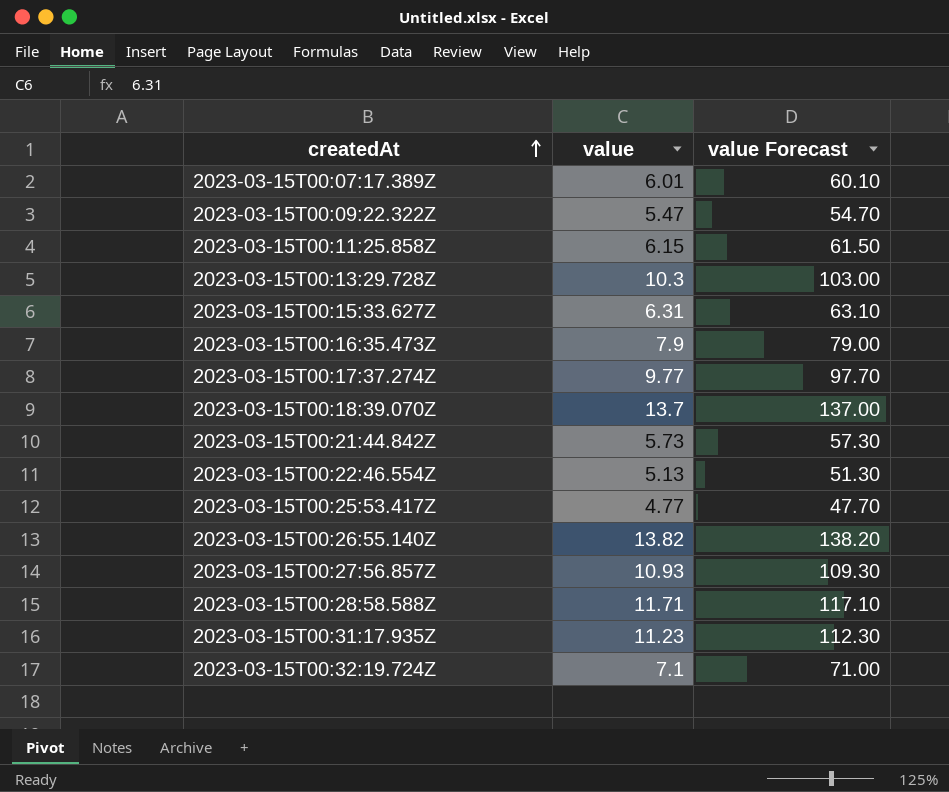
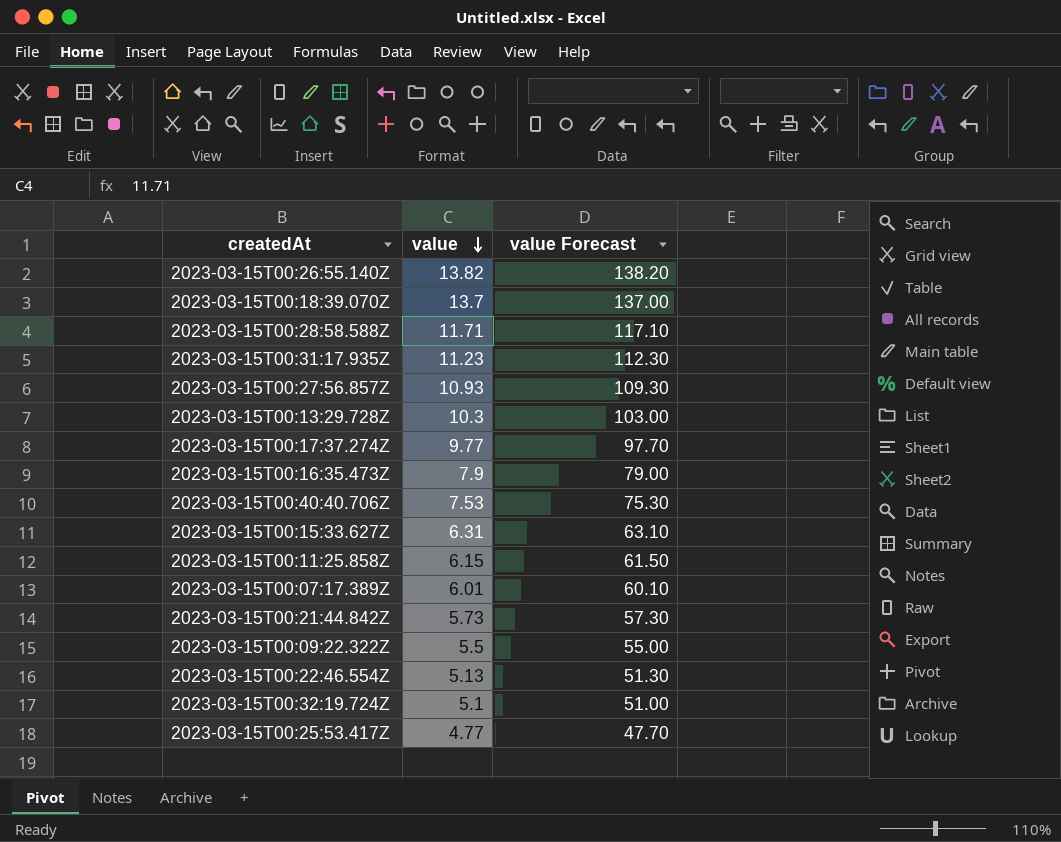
row order: createdAt ascending -> value descending
row 2023-03-15T00:40:40.706Z: none -> 7.53 | 75.30
2023-03-15T00:09:22.322Z | value: 5.47 -> 5.5
2023-03-15T00:09:22.322Z | value Forecast: 54.70 -> 55.00
2023-03-15T00:32:19.724Z | value: 7.1 -> 5.1
2023-03-15T00:32:19.724Z | value Forecast: 71.00 -> 51.00

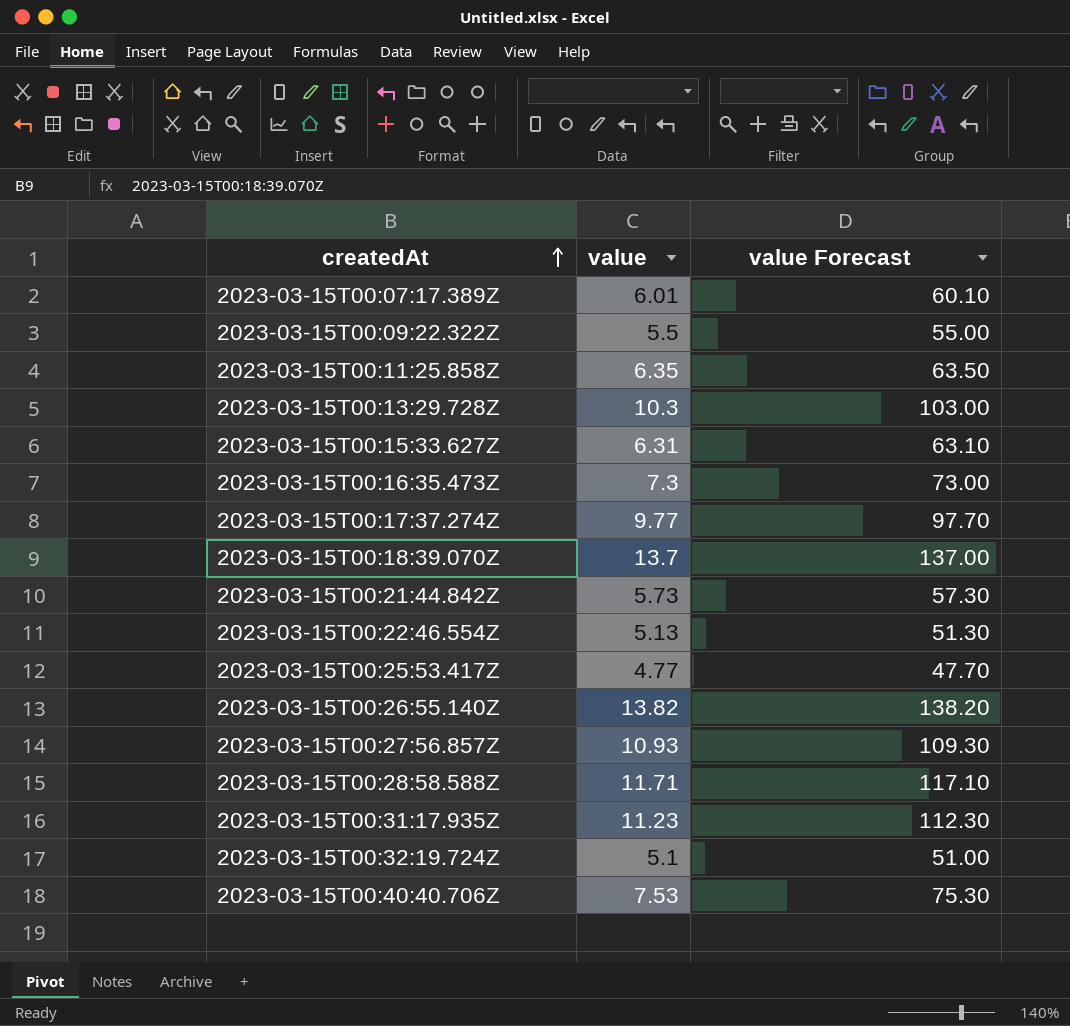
row order: value descending -> createdAt ascending
2023-03-15T00:11:25.858Z | value: 6.15 -> 6.35
2023-03-15T00:11:25.858Z | value Forecast: 61.50 -> 63.50
2023-03-15T00:16:35.473Z | value: 7.9 -> 7.3
2023-03-15T00:16:35.473Z | value Forecast: 79.00 -> 73.00

